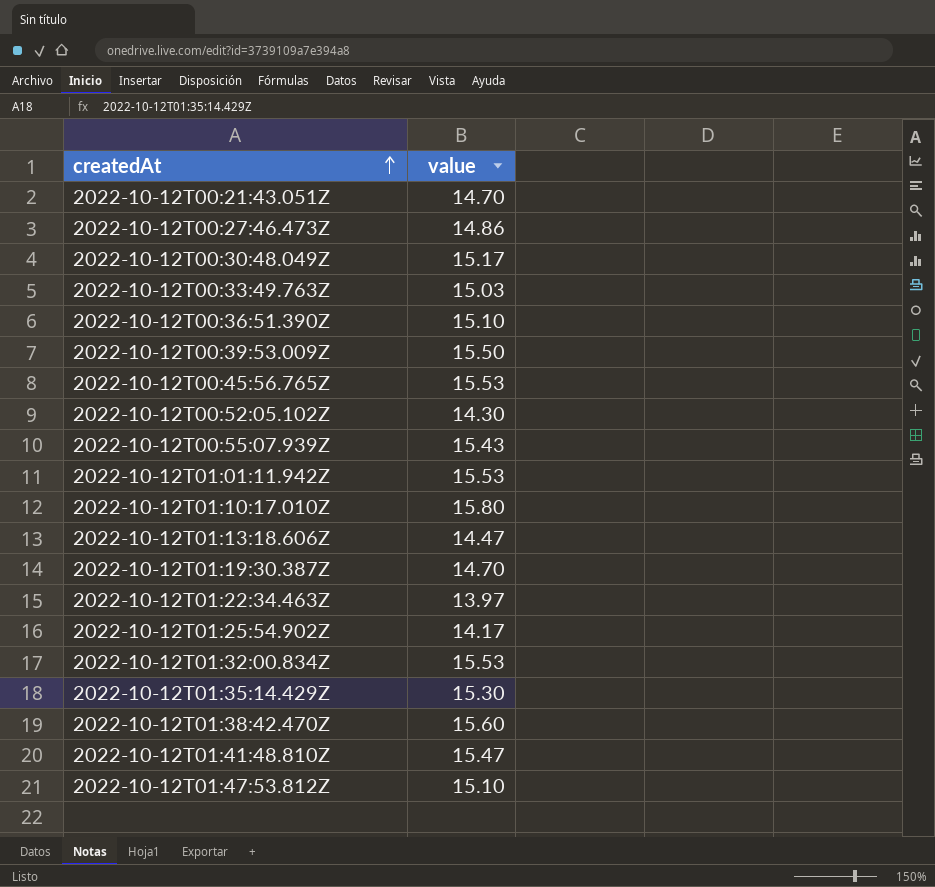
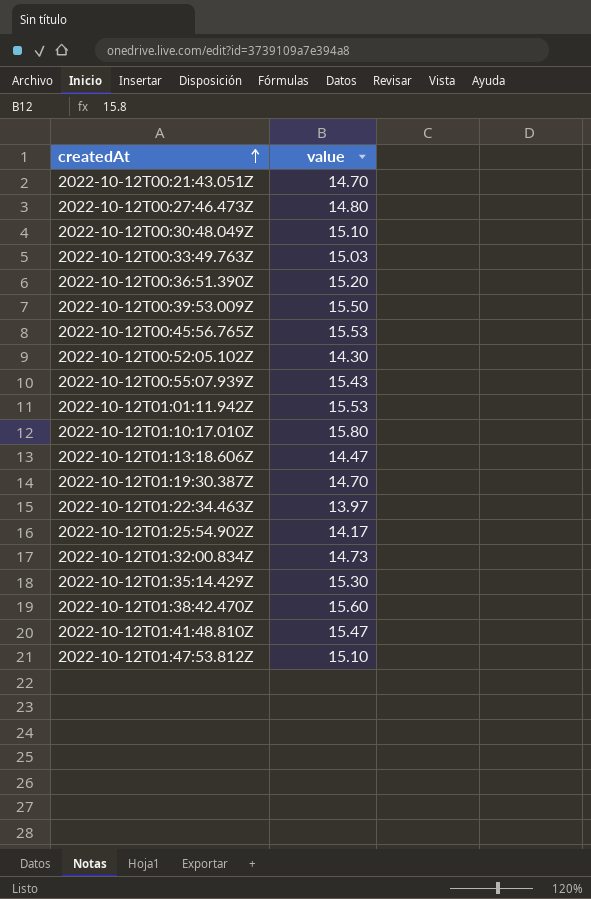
2022-10-12T00:27:46.473Z | value: 14.86 -> 14.80
2022-10-12T00:30:48.049Z | value: 15.17 -> 15.10
2022-10-12T00:36:51.390Z | value: 15.10 -> 15.20
2022-10-12T01:32:00.834Z | value: 15.53 -> 14.73

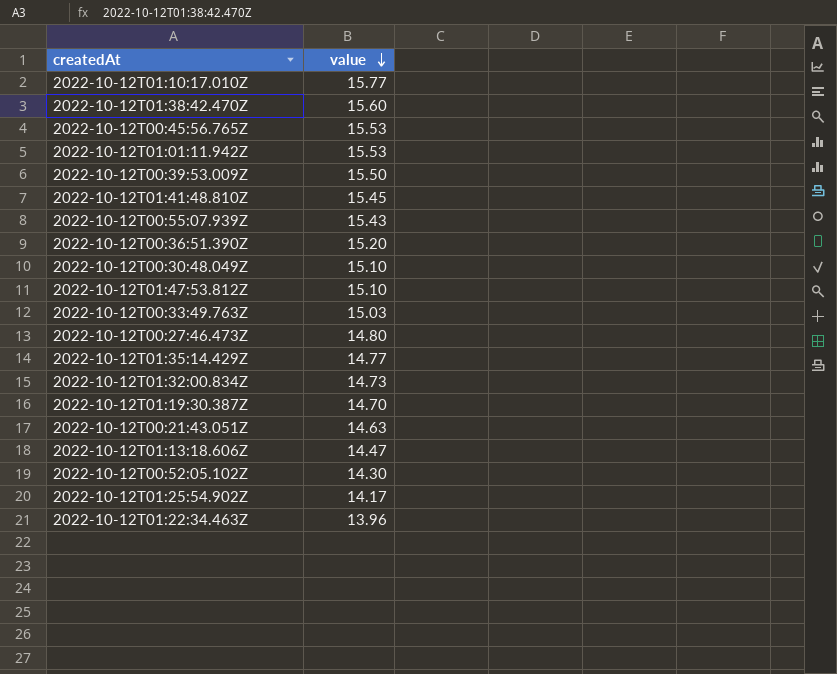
row order: createdAt ascending -> value descending
2022-10-12T01:10:17.010Z | value: 15.80 -> 15.77
2022-10-12T01:41:48.810Z | value: 15.47 -> 15.45
2022-10-12T01:35:14.429Z | value: 15.30 -> 14.77
2022-10-12T00:21:43.051Z | value: 14.70 -> 14.63
2022-10-12T01:22:34.463Z | value: 13.97 -> 13.96

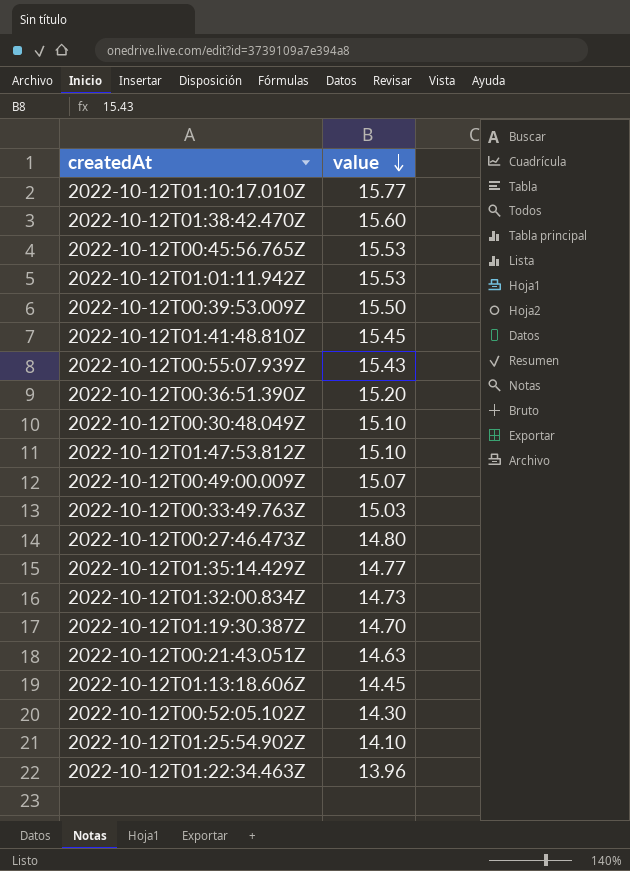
row 2022-10-12T00:49:00.009Z: none -> 15.07
2022-10-12T01:13:18.606Z | value: 14.47 -> 14.45
2022-10-12T01:25:54.902Z | value: 14.17 -> 14.10

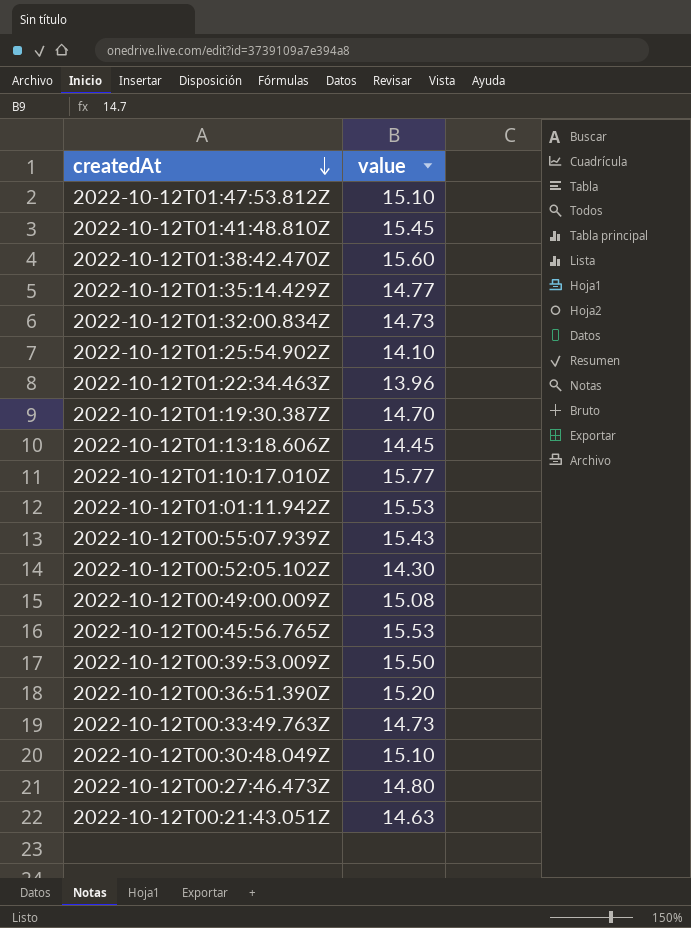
row order: value descending -> createdAt descending
2022-10-12T00:49:00.009Z | value: 15.07 -> 15.08
2022-10-12T00:33:49.763Z | value: 15.03 -> 14.73

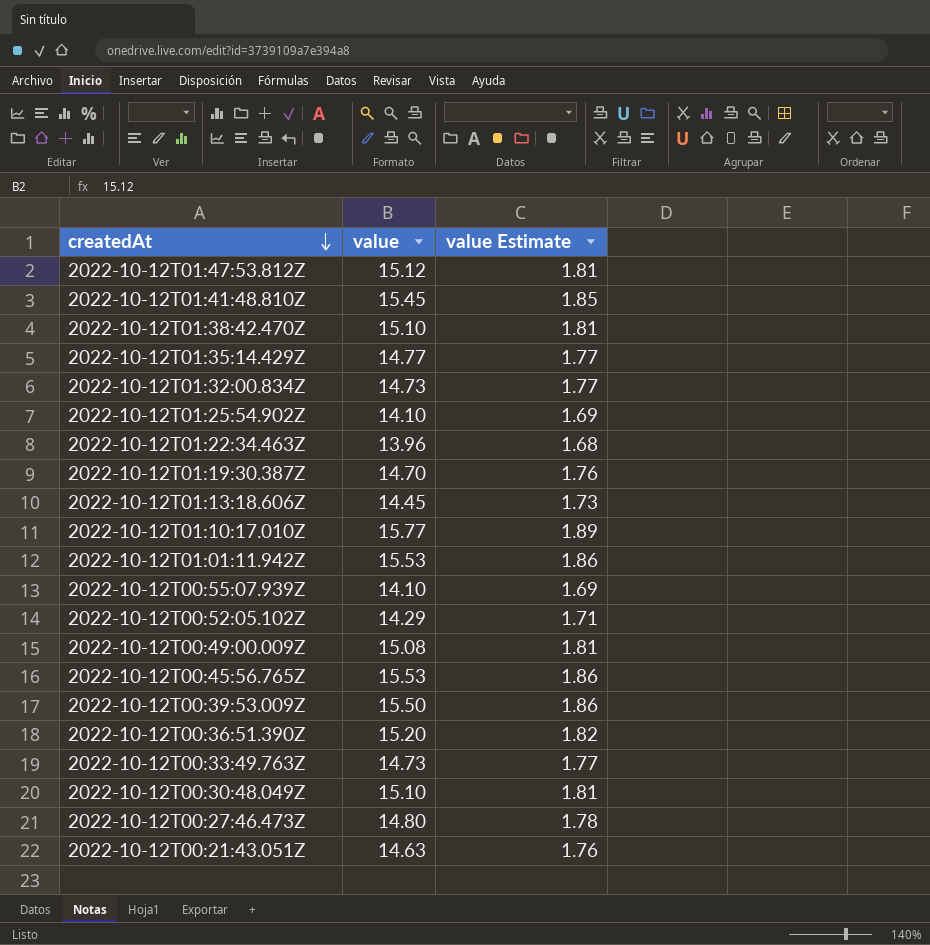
column value Estimate | formula: none -> [value] * 0.12
2022-10-12T01:47:53.812Z | value: 15.10 -> 15.12
2022-10-12T01:38:42.470Z | value: 15.60 -> 15.10
2022-10-12T00:55:07.939Z | value: 15.43 -> 14.10
2022-10-12T00:52:05.102Z | value: 14.30 -> 14.29

